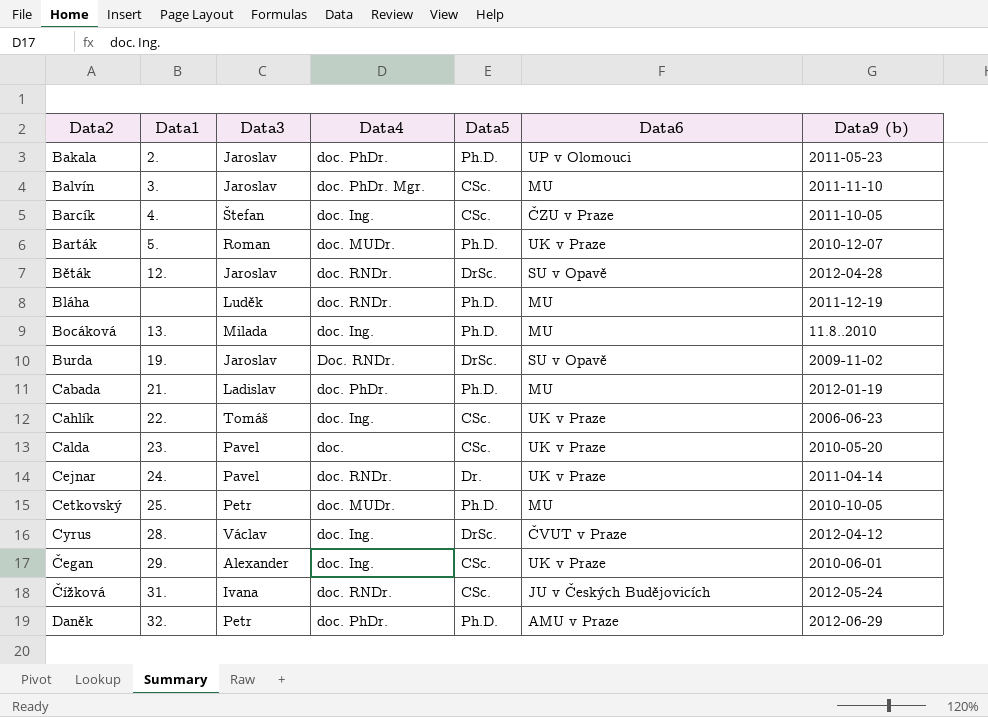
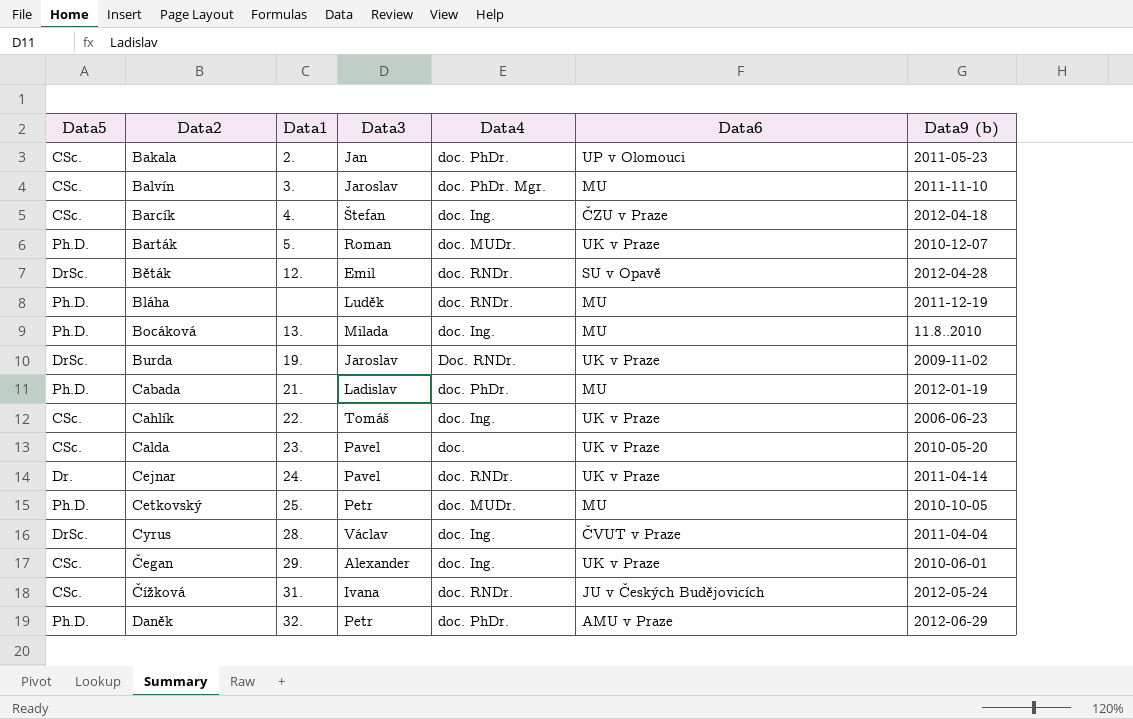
column Data5 | position: 5 -> 1
Bakala | Data5: Ph.D. -> CSc.
Bakala | Data3: Jaroslav -> Jan
Barcík | Data9 (b): 2011-10-05 -> 2012-04-18
Běták | Data3: Jaroslav -> Emil
Burda | Data6: SU v Opavě -> UK v Praze
Cyrus | Data9 (b): 2012-04-12 -> 2011-04-04

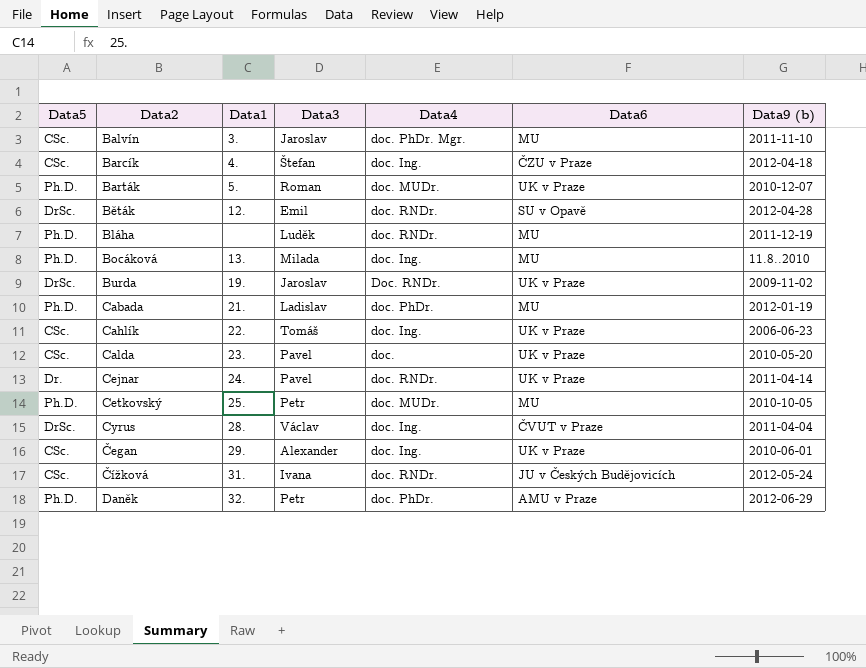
row Bakala: CSc. | 2. | Jan | doc. PhDr. | UP v Olomouci | 2011-05-23 -> none

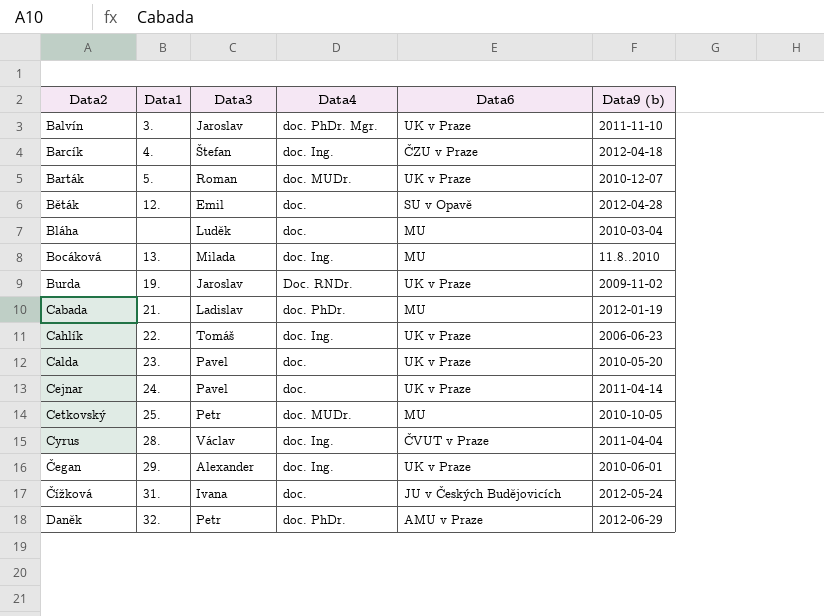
column Data5 | position: 1 -> none
Balvín | Data6: MU -> UK v Praze
Běták | Data4: doc. RNDr. -> doc.
Bláha | Data4: doc. RNDr. -> doc.
Bláha | Data9 (b): 2011-12-19 -> 2010-03-04
Cejnar | Data4: doc. RNDr. -> doc.
Čížková | Data4: doc. RNDr. -> doc.

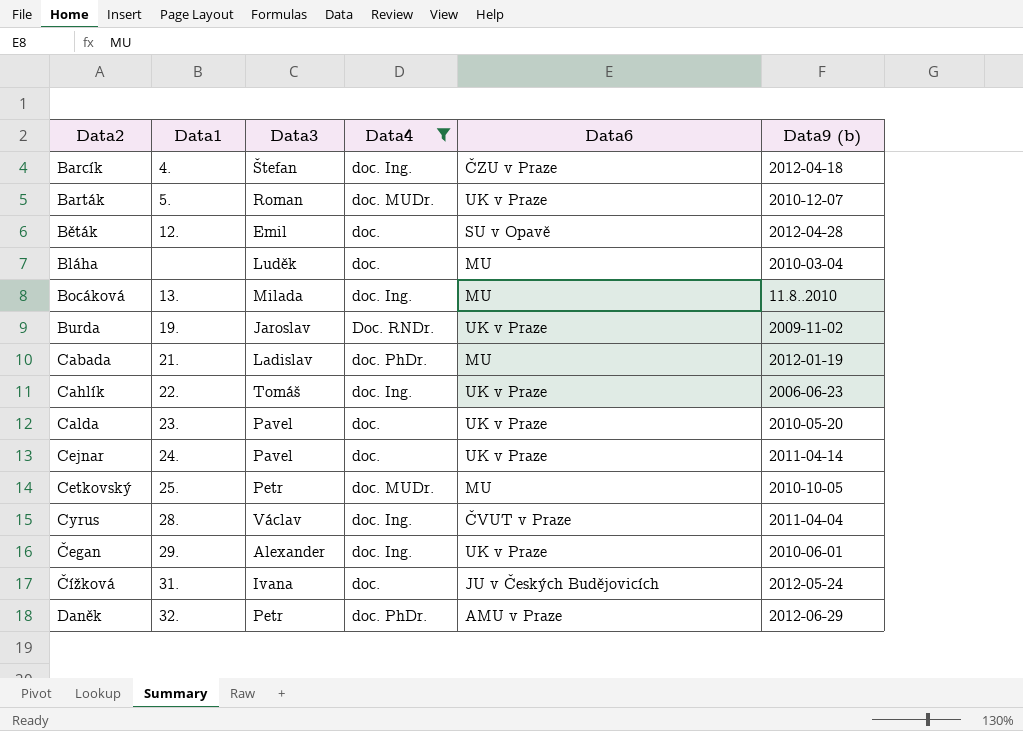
filter: none -> Data4 != doc. PhDr. Mgr.

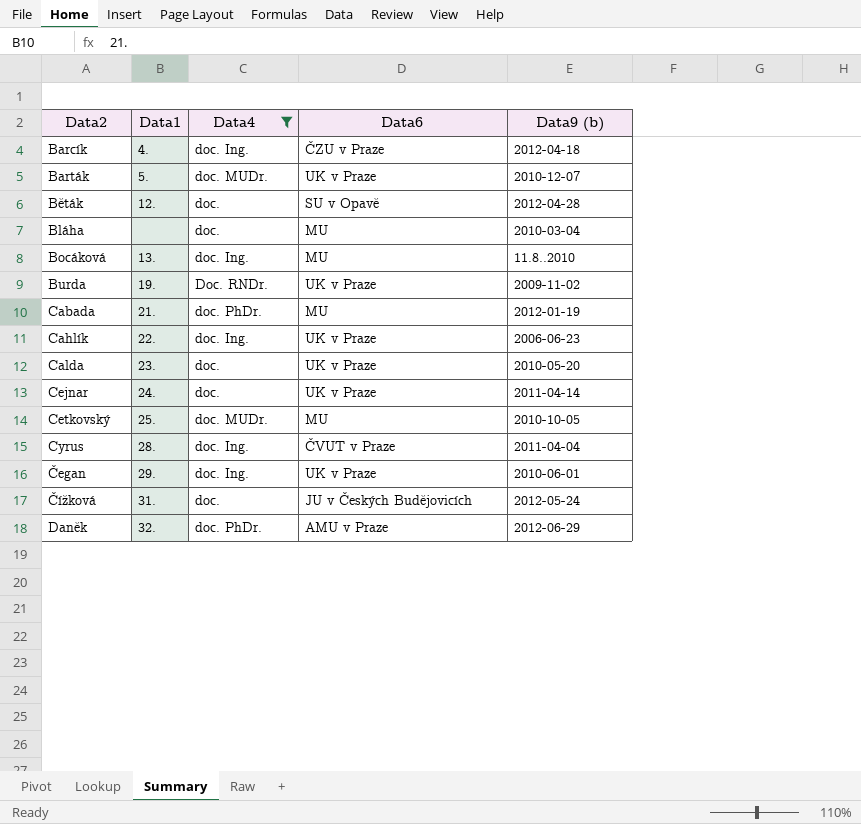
column Data3 | position: 3 -> none

